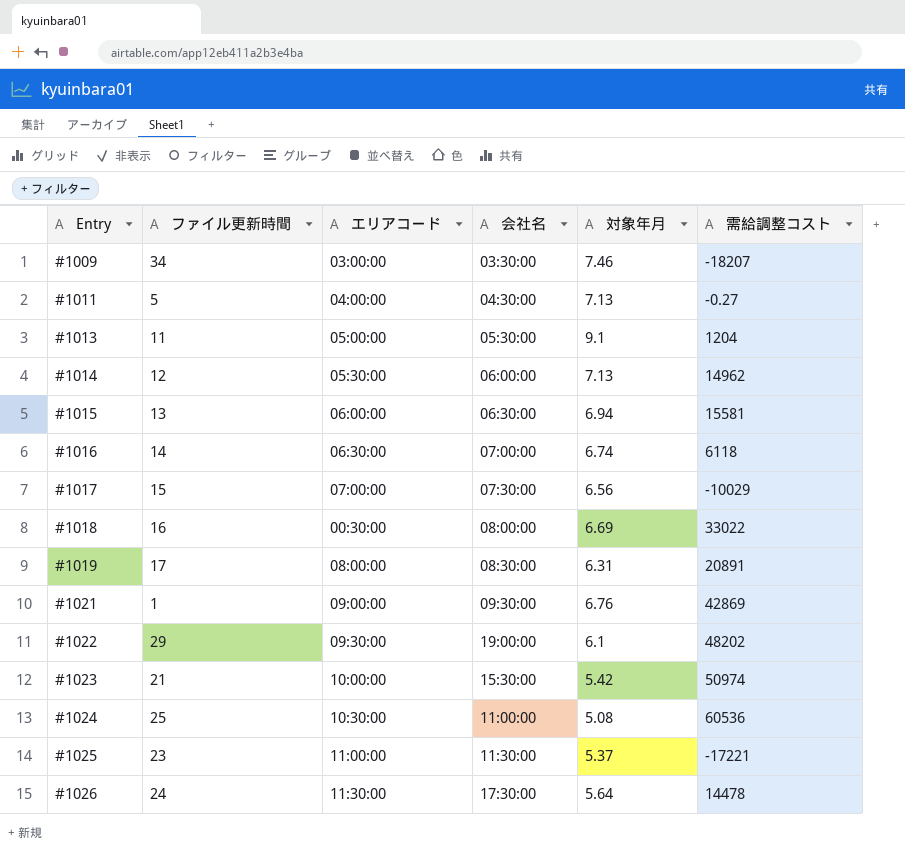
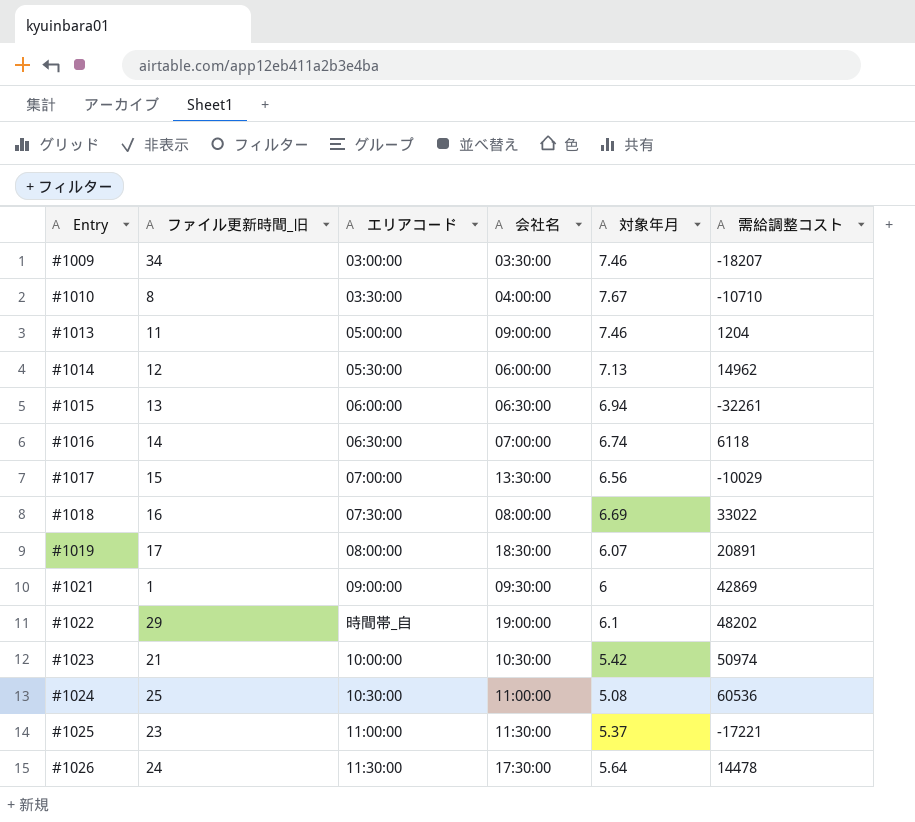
column name: ファイル更新時間 -> ファイル更新時間_旧
row #1011: 5 | 04:00:00 | 04:30:00 | 7.13 | -0.27 -> none
row #1010: none -> 8 | 03:30:00 | 04:00:00 | 7.67 | -10710
#1013 | 会社名: 05:30:00 -> 09:00:00
#1013 | 対象年月: 9.1 -> 7.46
#1015 | 需給調整コスト: 15581 -> -32261
#1017 | 会社名: 07:30:00 -> 13:30:00
#1018 | エリアコード: 00:30:00 -> 07:30:00
#1019 | 会社名: 08:30:00 -> 18:30:00
#1019 | 対象年月: 6.31 -> 6.07
#1021 | 対象年月: 6.76 -> 6
#1022 | エリアコード: 09:30:00 -> 時間帯_自
#1023 | 会社名: 15:30:00 -> 10:30:00

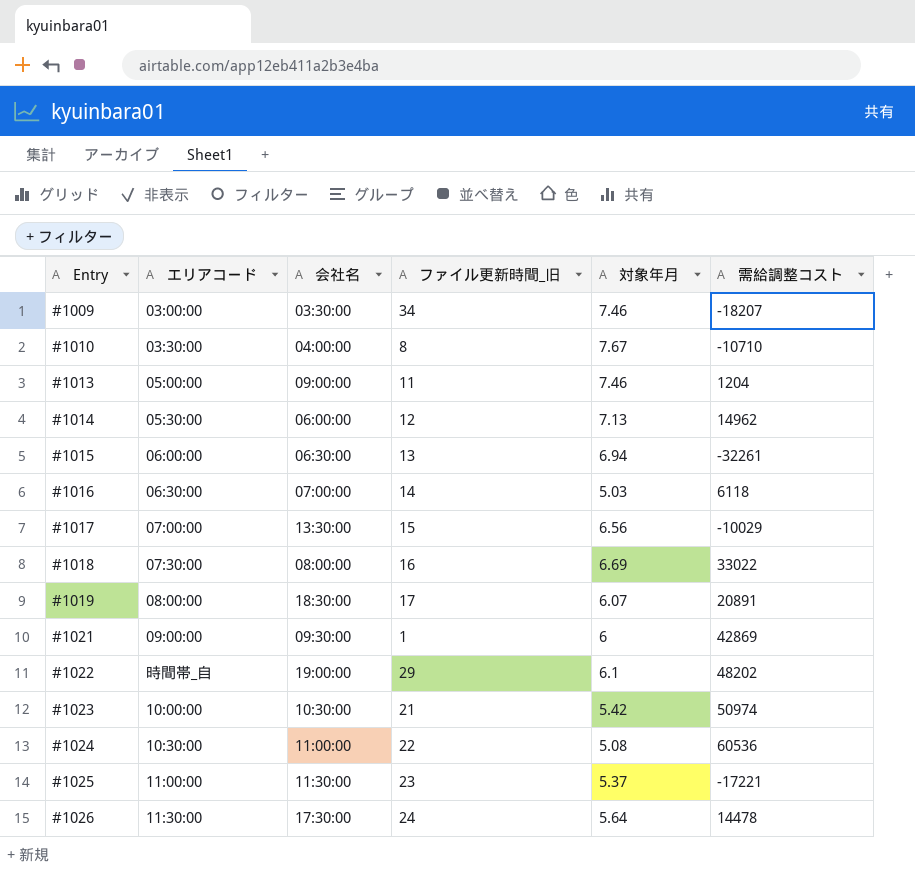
column ファイル更新時間_旧 | position: 2 -> 4
#1016 | 対象年月: 6.74 -> 5.03
#1024 | ファイル更新時間_旧: 25 -> 22

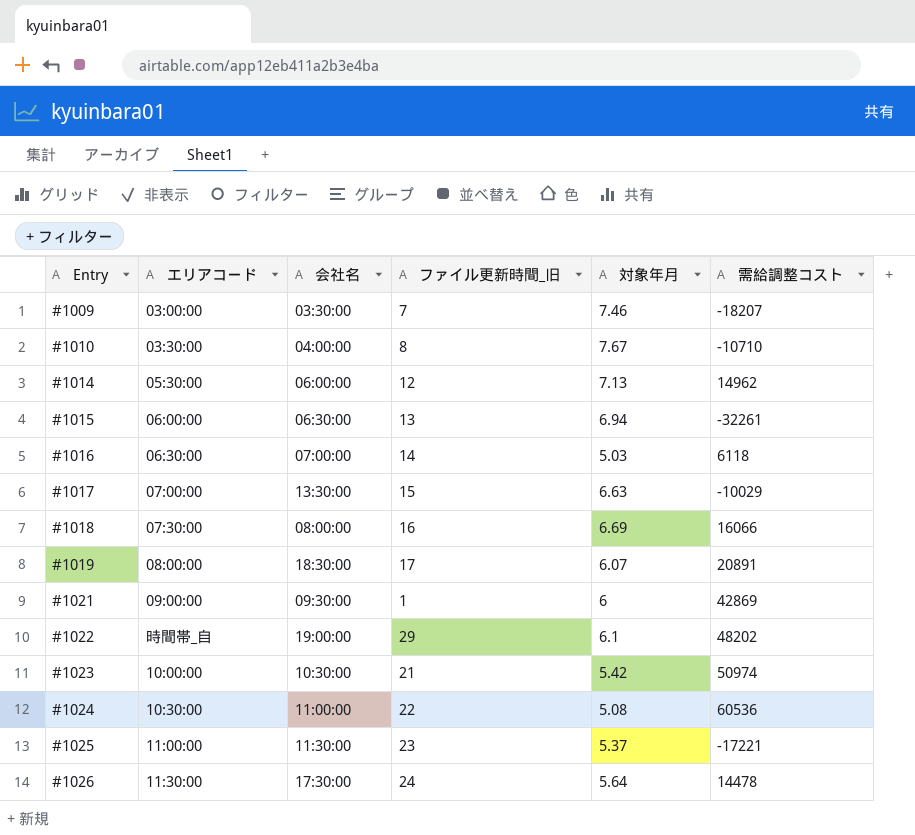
row #1013: 05:00:00 | 09:00:00 | 11 | 7.46 | 1204 -> none
#1009 | ファイル更新時間_旧: 34 -> 7
#1017 | 対象年月: 6.56 -> 6.63
#1018 | 需給調整コスト: 33022 -> 16066

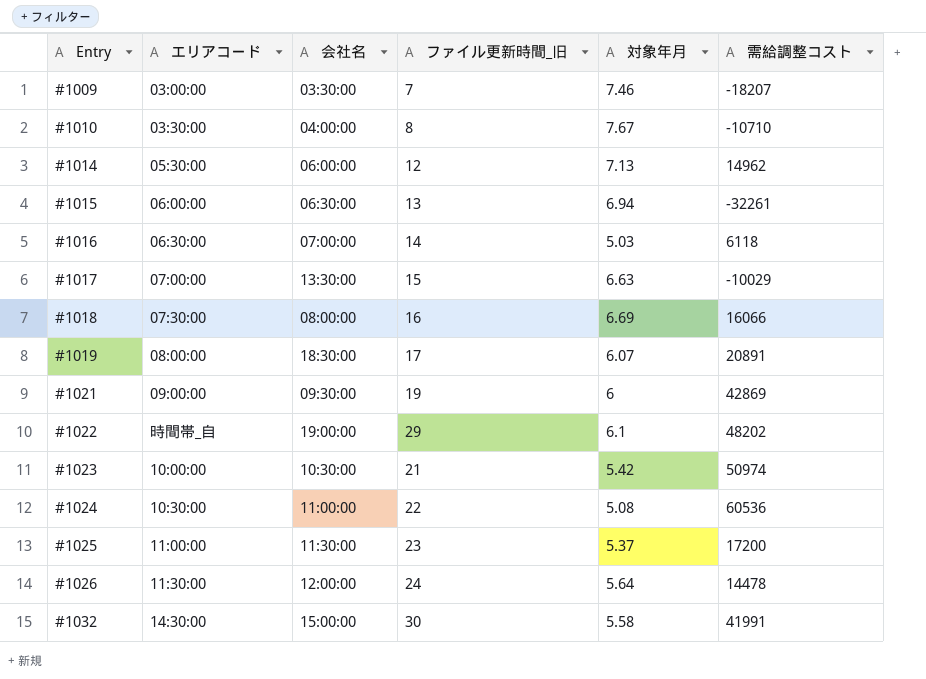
#1021 | ファイル更新時間_旧: 1 -> 19
#1025 | 需給調整コスト: -17221 -> 17200
#1026 | 会社名: 17:30:00 -> 12:00:00
row #1032: none -> 14:30:00 | 15:00:00 | 30 | 5.58 | 41991

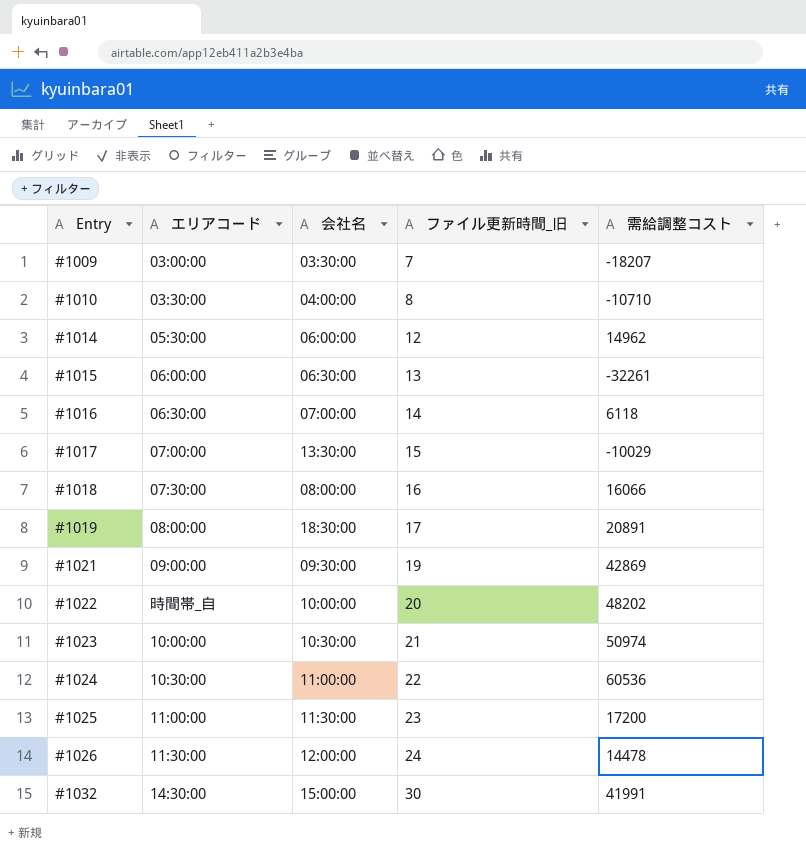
column 対象年月 | position: 5 -> none
#1022 | 会社名: 19:00:00 -> 10:00:00
#1022 | ファイル更新時間_旧: 29 -> 20

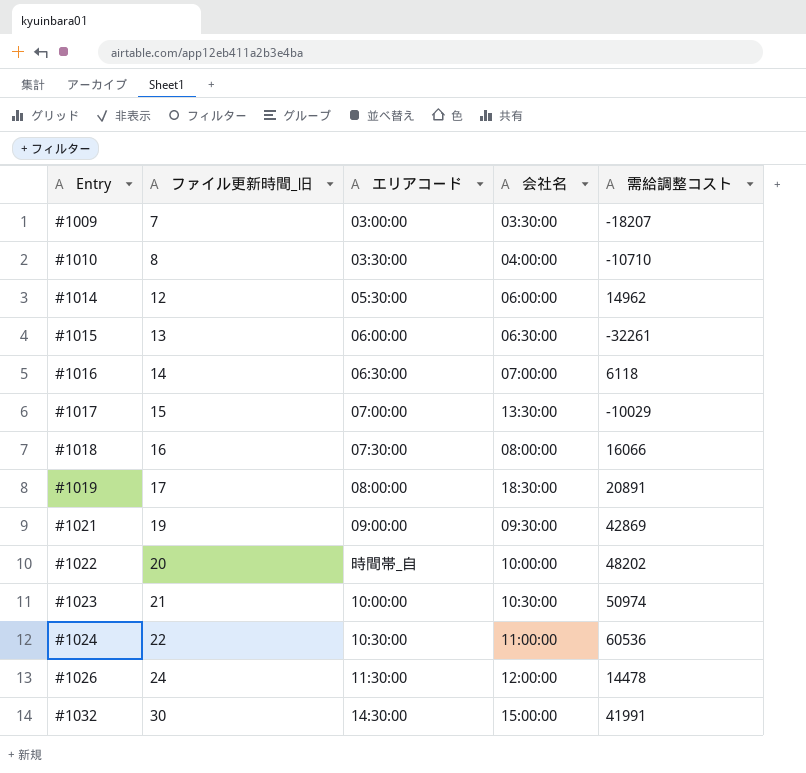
column ファイル更新時間_旧 | position: 4 -> 2
row #1025: 11:00:00 | 11:30:00 | 23 | 17200 -> none

